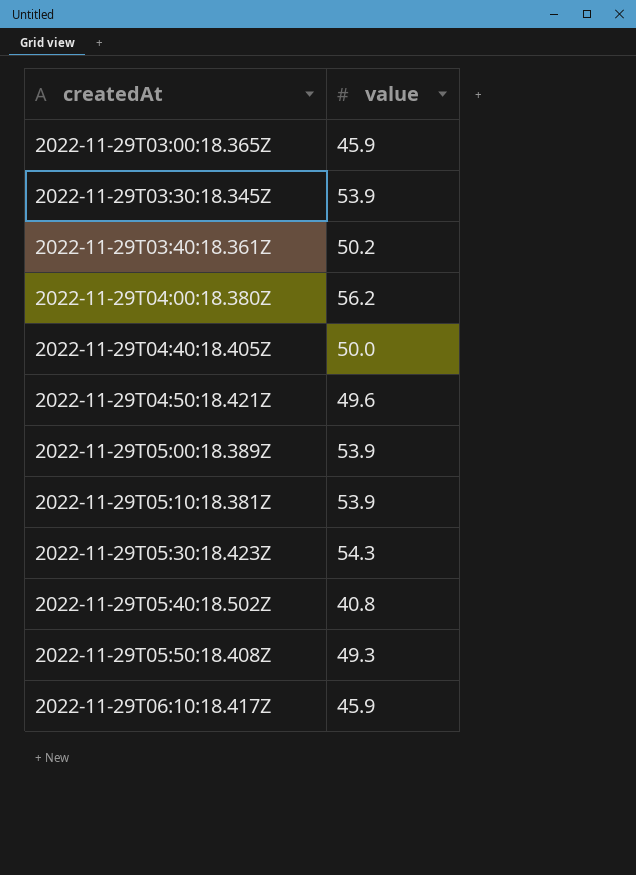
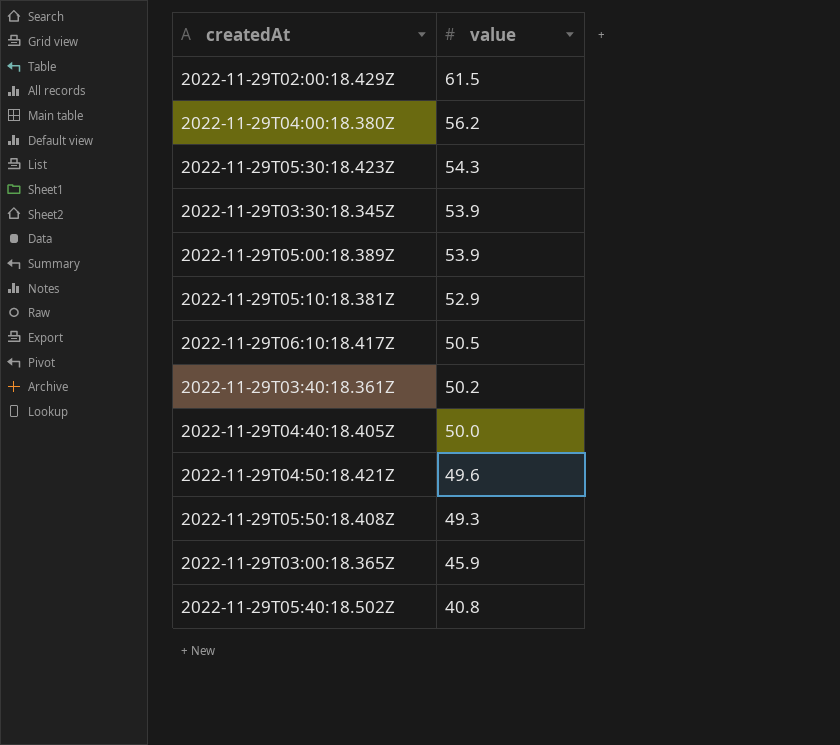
row order: createdAt ascending -> value descending
row 2022-11-29T02:00:18.429Z: none -> 61.5
2022-11-29T05:10:18.381Z | value: 53.9 -> 52.9
2022-11-29T06:10:18.417Z | value: 45.9 -> 50.5

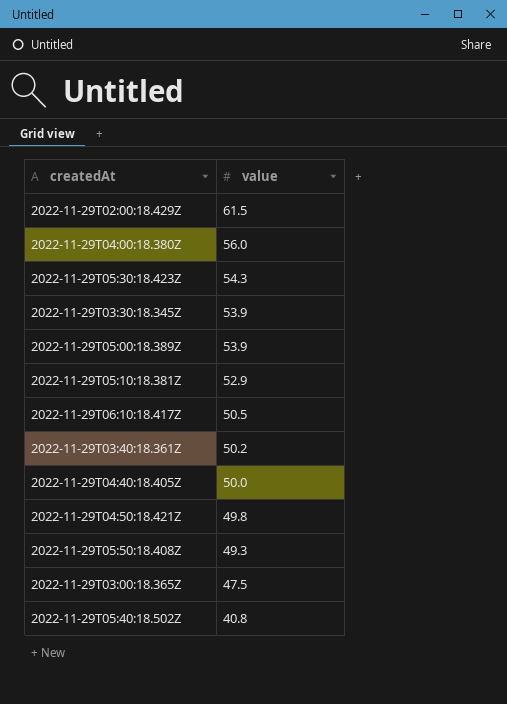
2022-11-29T04:00:18.380Z | value: 56.2 -> 56.0
2022-11-29T04:50:18.421Z | value: 49.6 -> 49.8
2022-11-29T03:00:18.365Z | value: 45.9 -> 47.5

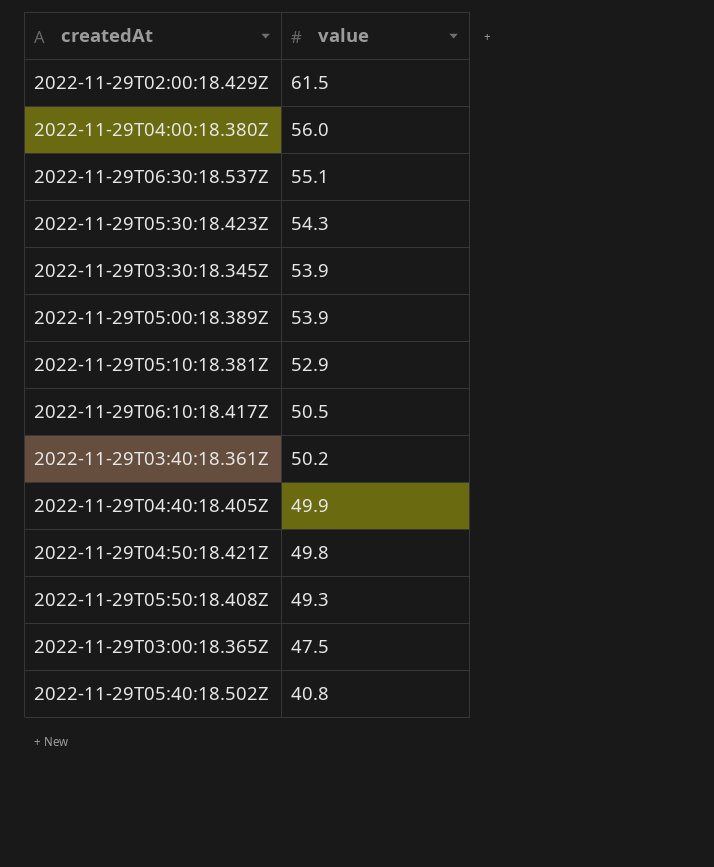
row 2022-11-29T06:30:18.537Z: none -> 55.1
2022-11-29T04:40:18.405Z | value: 50.0 -> 49.9

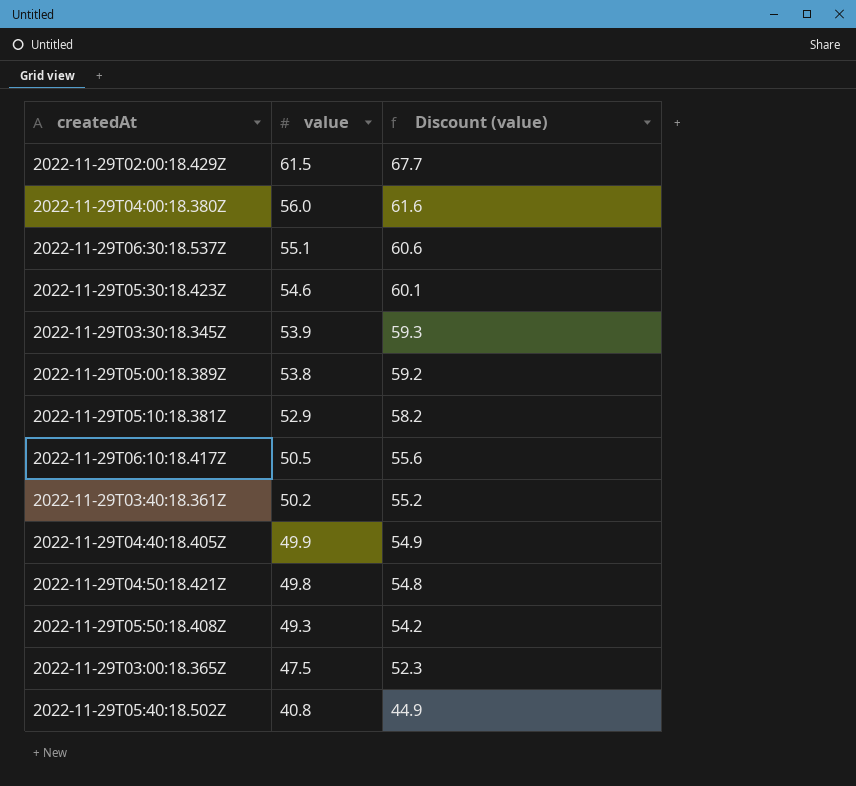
column Discount (value) | formula: none -> [value] * 1.1
2022-11-29T05:30:18.423Z | value: 54.3 -> 54.6
2022-11-29T05:00:18.389Z | value: 53.9 -> 53.8

